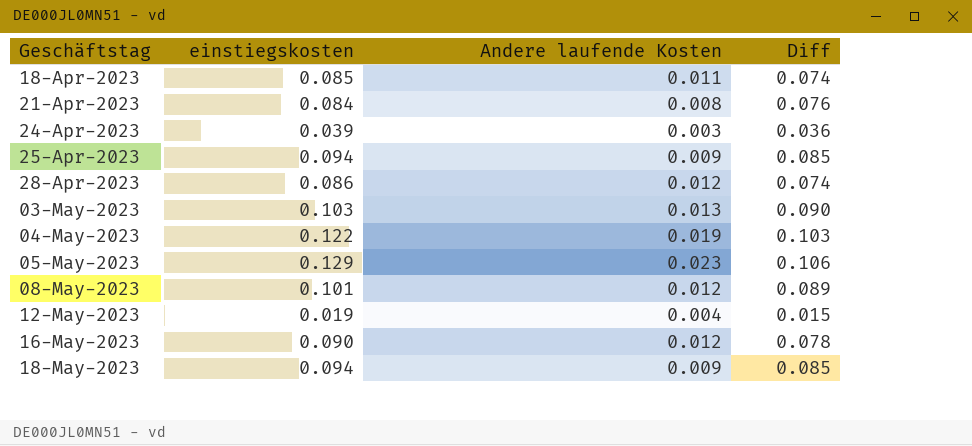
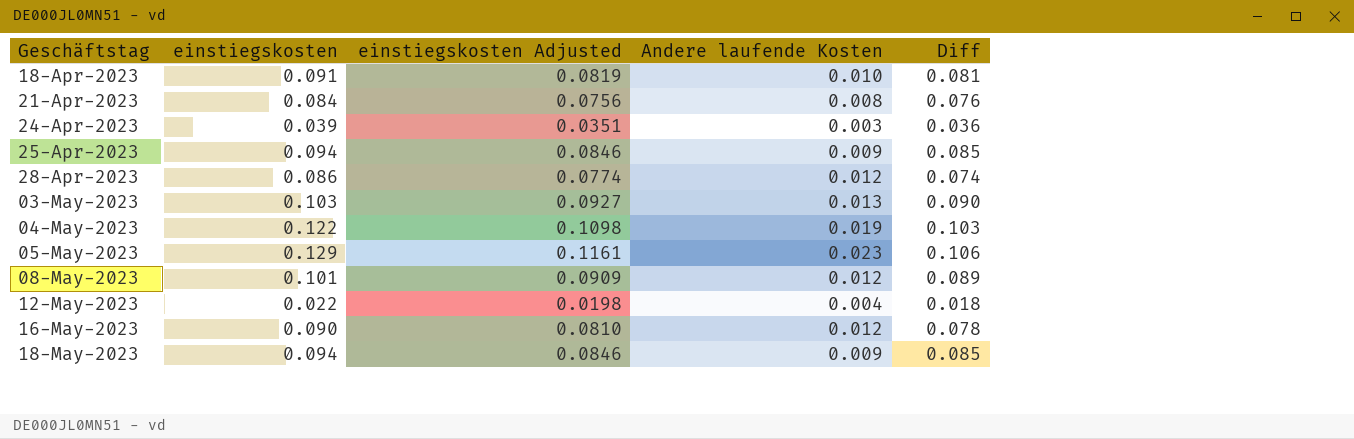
column einstiegskosten Adjusted | formula: none -> [einstiegskosten] * 0.9
18-Apr-2023 | einstiegskosten: 0.085 -> 0.091
18-Apr-2023 | Andere laufende Kosten: 0.011 -> 0.010
18-Apr-2023 | Diff: 0.074 -> 0.081
12-May-2023 | einstiegskosten: 0.019 -> 0.022
12-May-2023 | Diff: 0.015 -> 0.018

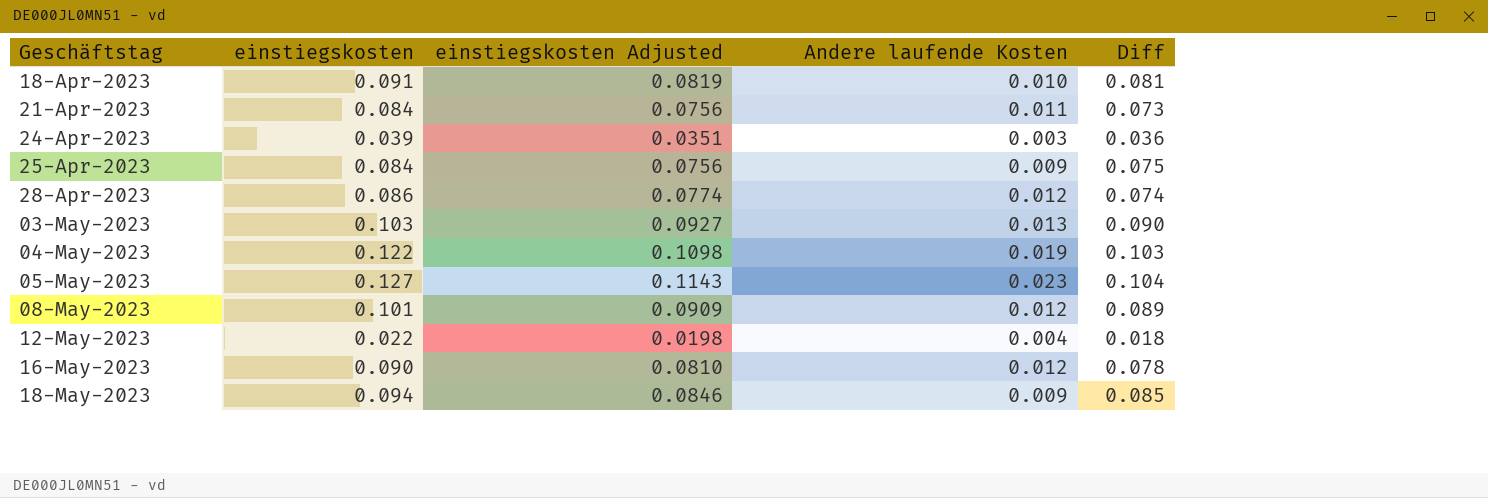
21-Apr-2023 | Andere laufende Kosten: 0.008 -> 0.011
21-Apr-2023 | Diff: 0.076 -> 0.073
25-Apr-2023 | einstiegskosten: 0.094 -> 0.084
25-Apr-2023 | einstiegskosten Adjusted: 0.0846 -> 0.0756
25-Apr-2023 | Diff: 0.085 -> 0.075
05-May-2023 | einstiegskosten: 0.129 -> 0.127
05-May-2023 | einstiegskosten Adjusted: 0.1161 -> 0.1143
05-May-2023 | Diff: 0.106 -> 0.104

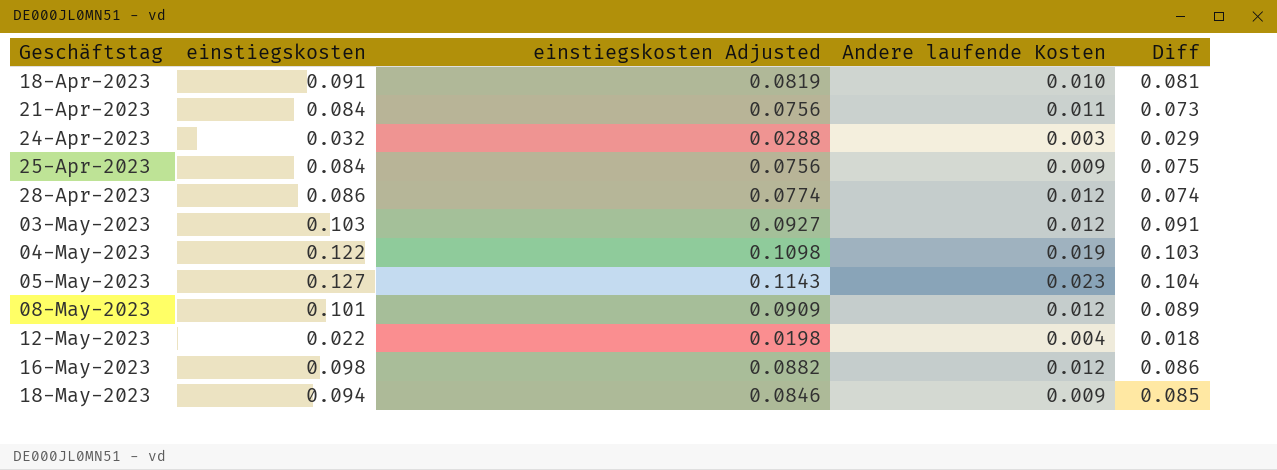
24-Apr-2023 | einstiegskosten: 0.039 -> 0.032
24-Apr-2023 | einstiegskosten Adjusted: 0.0351 -> 0.0288
24-Apr-2023 | Diff: 0.036 -> 0.029
03-May-2023 | Andere laufende Kosten: 0.013 -> 0.012
03-May-2023 | Diff: 0.090 -> 0.091
16-May-2023 | einstiegskosten: 0.090 -> 0.098
16-May-2023 | einstiegskosten Adjusted: 0.0810 -> 0.0882
16-May-2023 | Diff: 0.078 -> 0.086

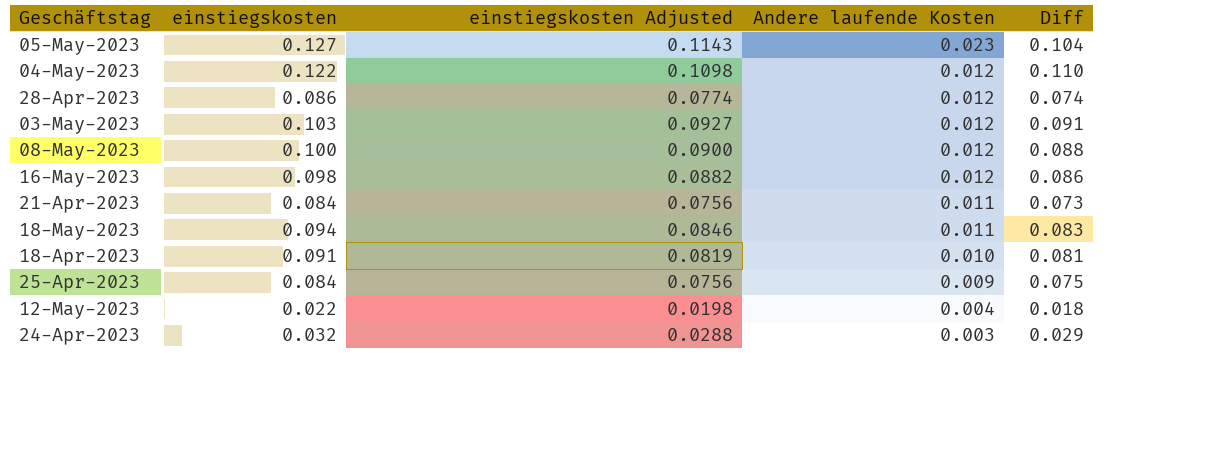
row order: Geschäftstag ascending -> Andere laufende Kosten descending
04-May-2023 | Andere laufende Kosten: 0.019 -> 0.012
04-May-2023 | Diff: 0.103 -> 0.110
08-May-2023 | einstiegskosten: 0.101 -> 0.100
08-May-2023 | einstiegskosten Adjusted: 0.0909 -> 0.0900
08-May-2023 | Diff: 0.089 -> 0.088
18-May-2023 | Andere laufende Kosten: 0.009 -> 0.011
18-May-2023 | Diff: 0.085 -> 0.083

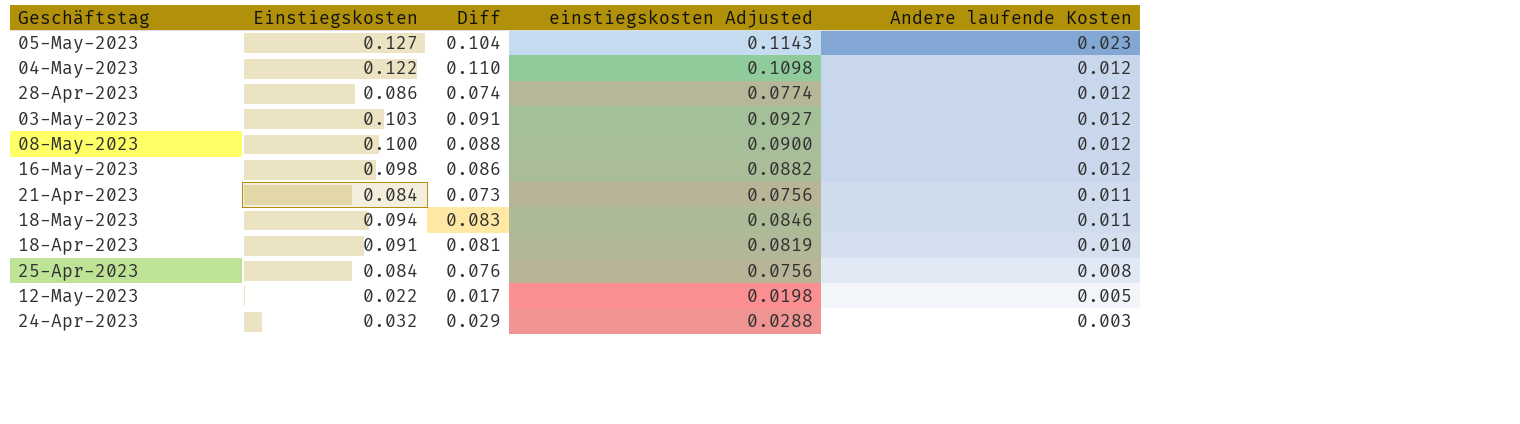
column name: einstiegskosten -> Einstiegskosten
column Diff | position: 5 -> 3
25-Apr-2023 | Diff: 0.075 -> 0.076
25-Apr-2023 | Andere laufende Kosten: 0.009 -> 0.008
12-May-2023 | Diff: 0.018 -> 0.017
12-May-2023 | Andere laufende Kosten: 0.004 -> 0.005

